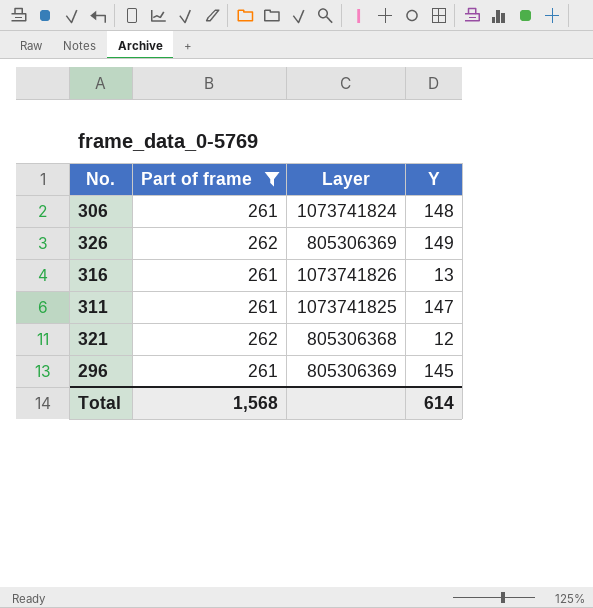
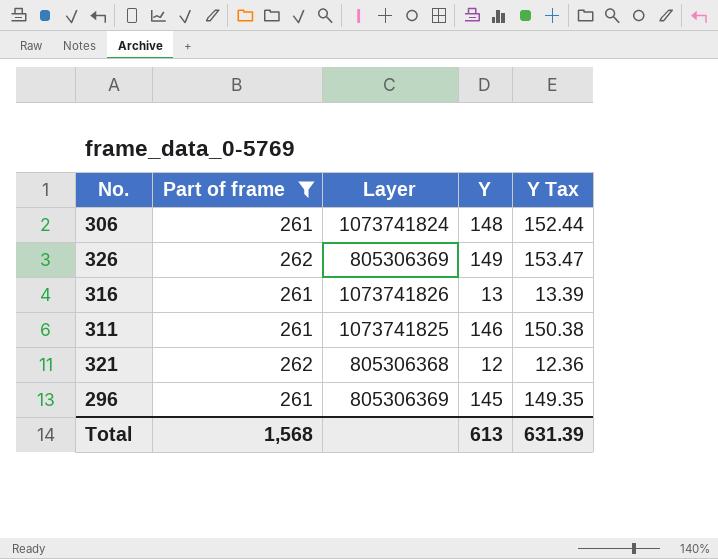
column Y Tax | formula: none -> [Y] * 1.03
311 | Y: 147 -> 146
Total | Y: 614 -> 613

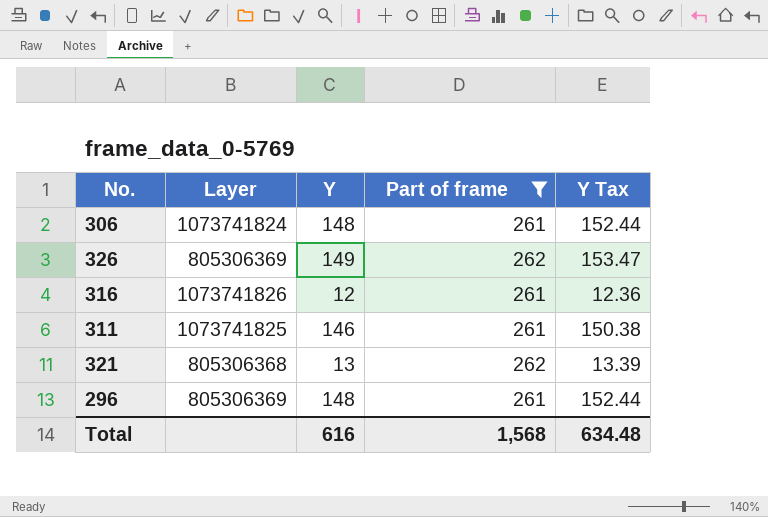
column Part of frame | position: 2 -> 4
316 | Y: 13 -> 12
316 | Y Tax: 13.39 -> 12.36
321 | Y: 12 -> 13
321 | Y Tax: 12.36 -> 13.39
296 | Y: 145 -> 148
296 | Y Tax: 149.35 -> 152.44
Total | Y: 613 -> 616
Total | Y Tax: 631.39 -> 634.48

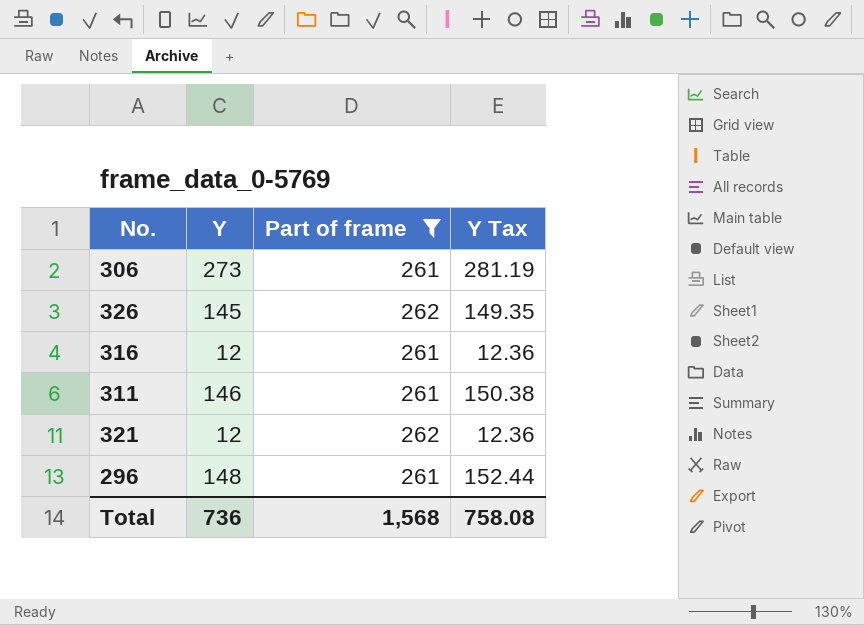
column Layer | position: 2 -> none
306 | Y: 148 -> 273
306 | Y Tax: 152.44 -> 281.19
326 | Y: 149 -> 145
326 | Y Tax: 153.47 -> 149.35
321 | Y: 13 -> 12
321 | Y Tax: 13.39 -> 12.36
Total | Y: 616 -> 736
Total | Y Tax: 634.48 -> 758.08

